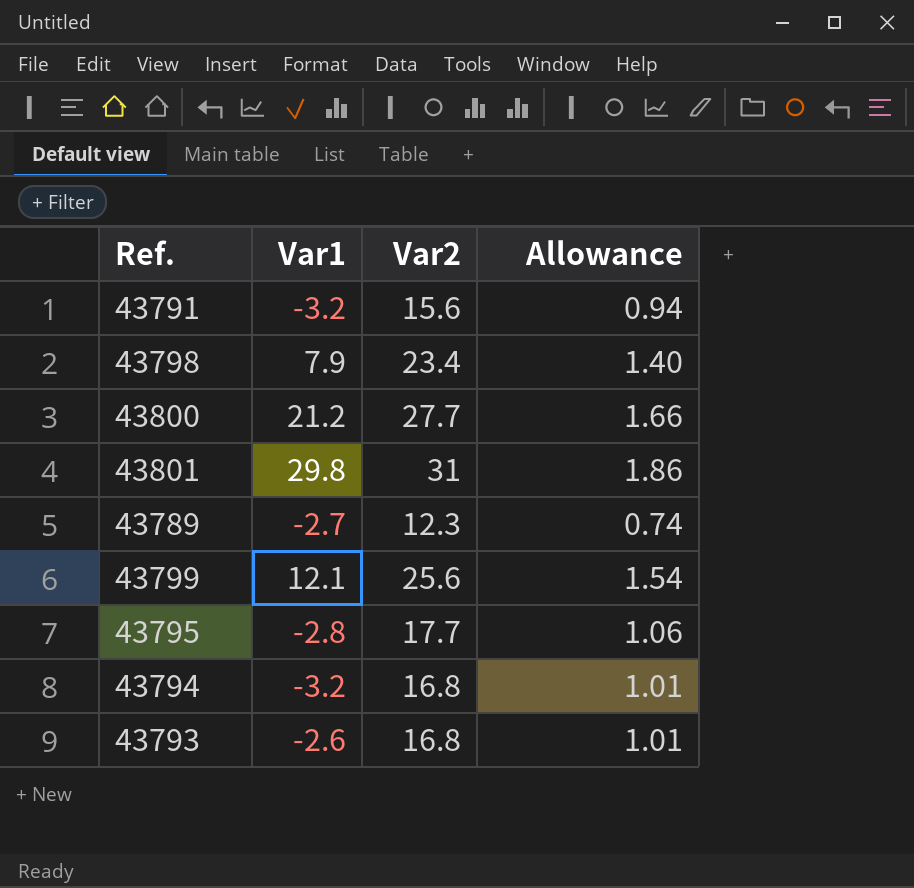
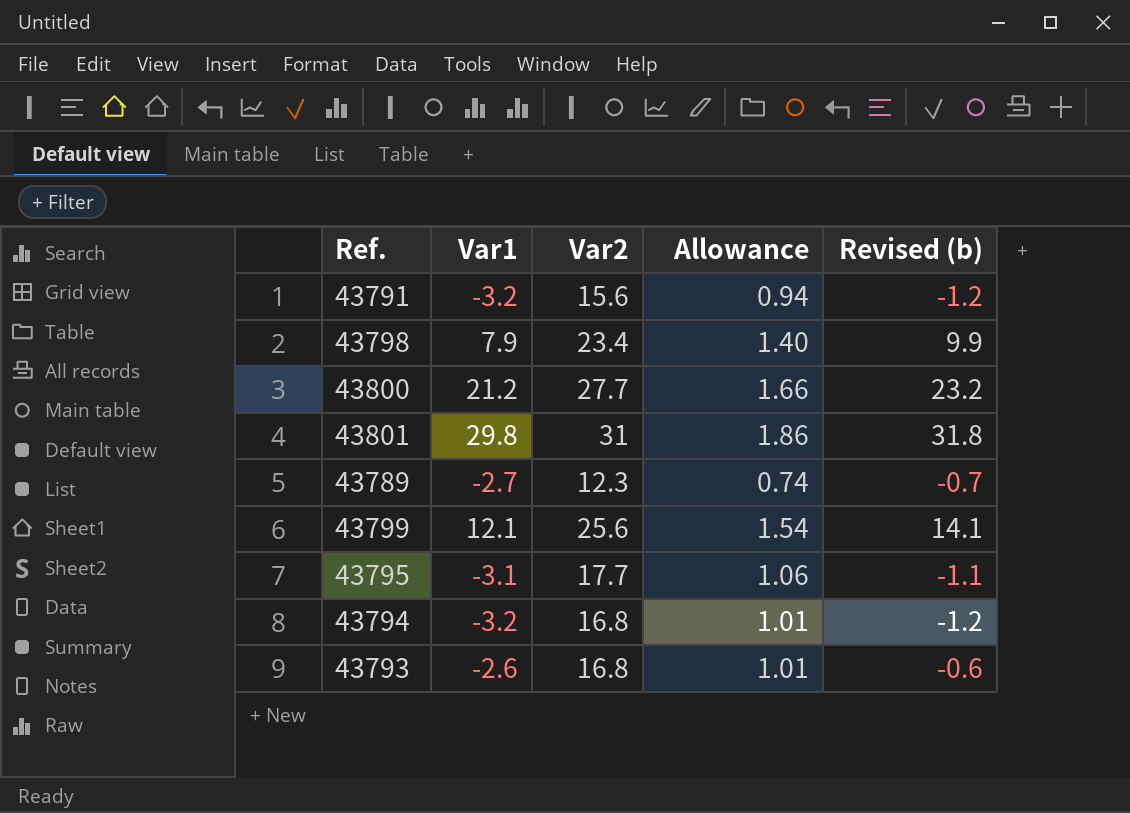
column Revised (b) | formula: none -> [Var1] + 2
43795 | Var1: -2.8 -> -3.1

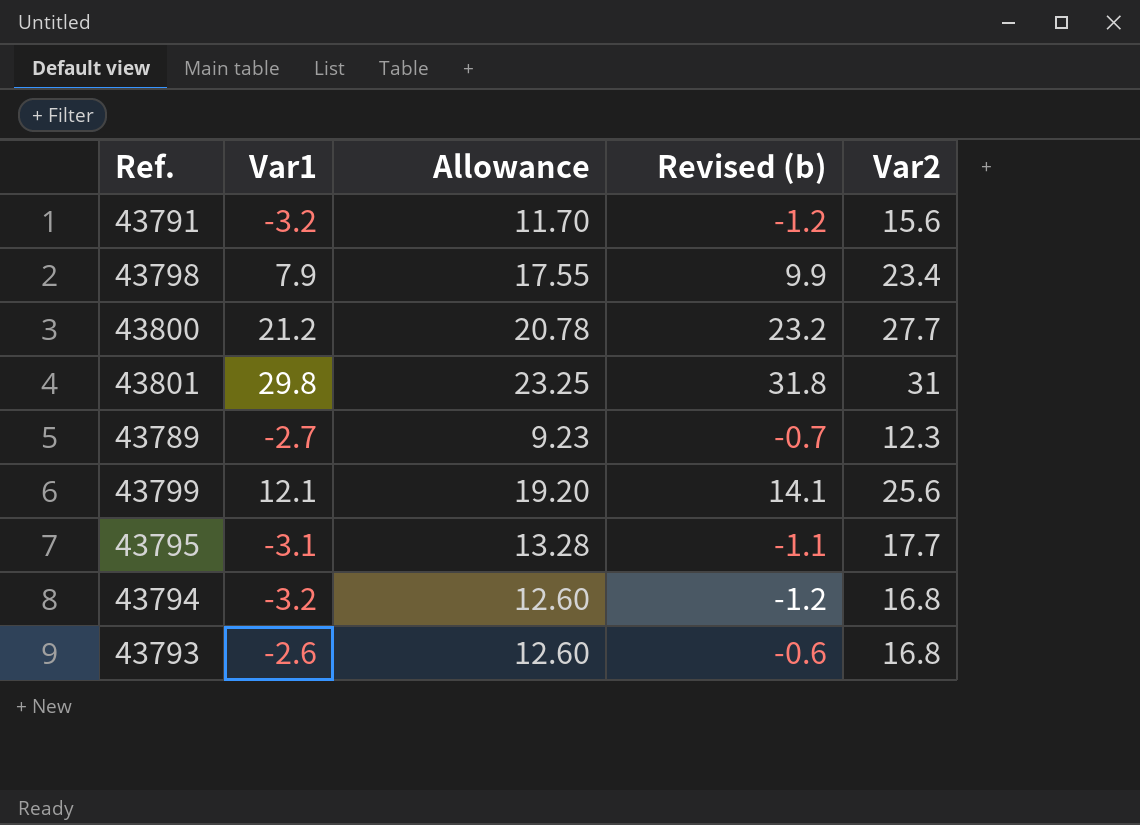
column Allowance | formula: [Var2] * 0.06 -> [Var2] * 0.75
column Var2 | position: 3 -> 5

